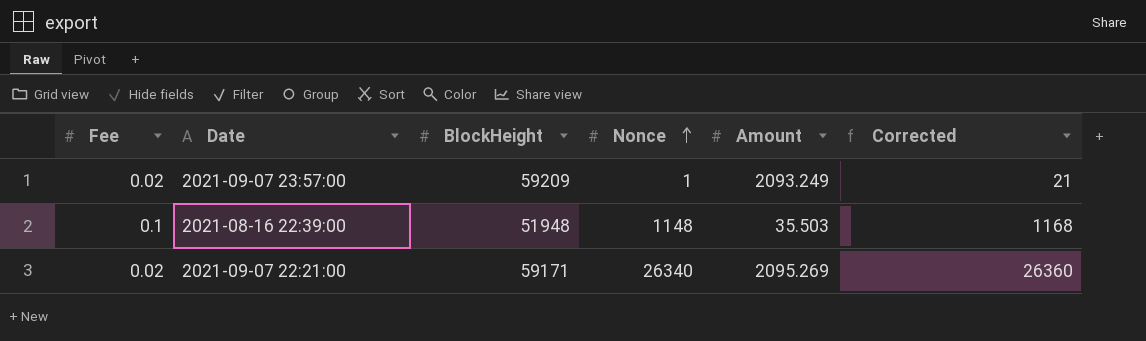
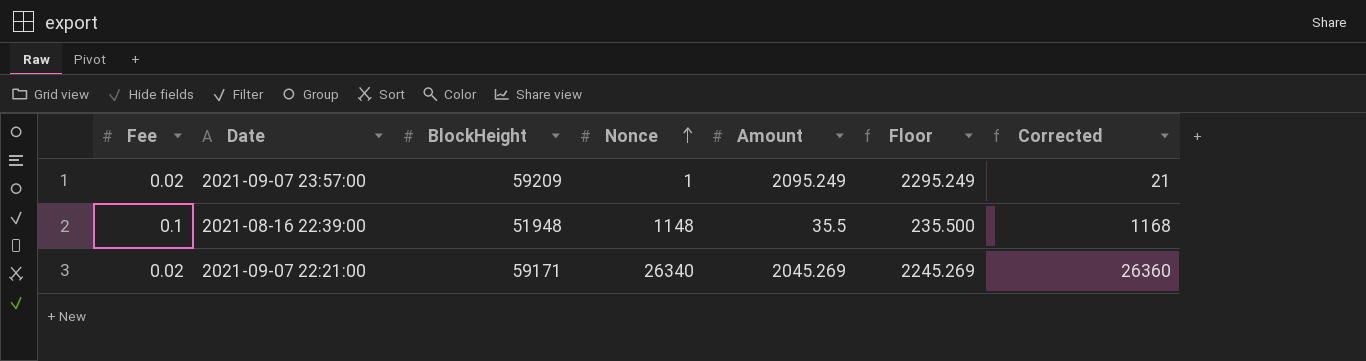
column Floor | formula: none -> [Amount] + 200
2021-09-07 23:57:00 | Amount: 2093.249 -> 2095.249
2021-08-16 22:39:00 | Amount: 35.503 -> 35.5
2021-09-07 22:21:00 | Amount: 2095.269 -> 2045.269

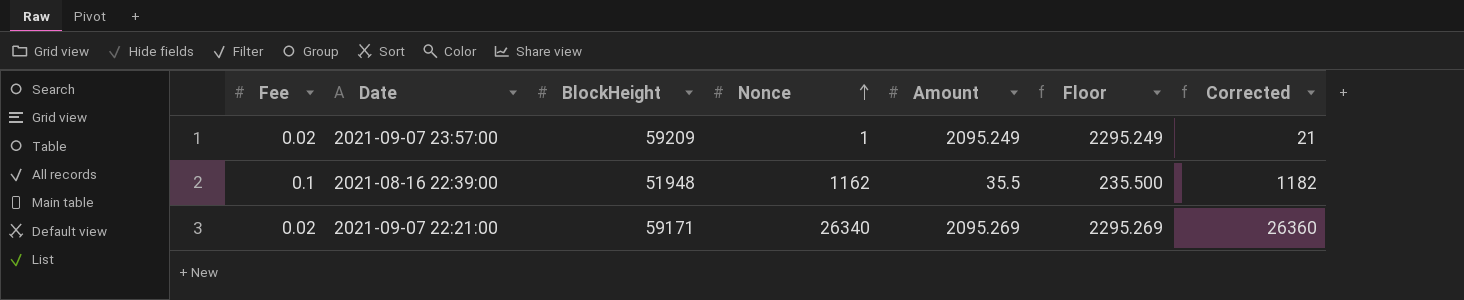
2021-08-16 22:39:00 | Nonce: 1148 -> 1162
2021-08-16 22:39:00 | Corrected: 1168 -> 1182
2021-09-07 22:21:00 | Amount: 2045.269 -> 2095.269
2021-09-07 22:21:00 | Floor: 2245.269 -> 2295.269

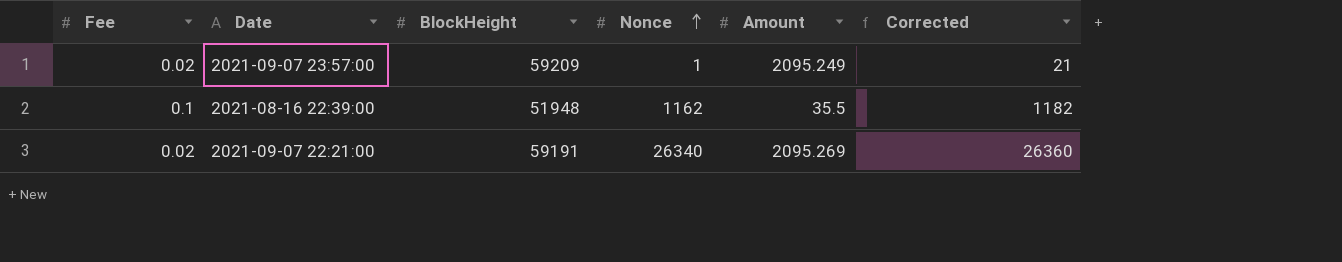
column Floor | formula: [Amount] + 200 -> none
2021-09-07 22:21:00 | BlockHeight: 59171 -> 59191

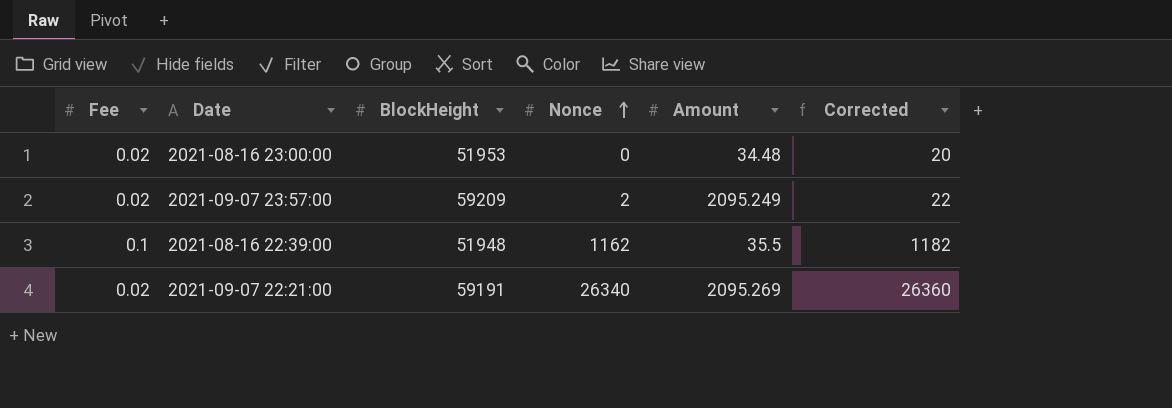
row 2021-08-16 23:00:00: none -> 0.02 | 51953 | 0 | 34.48 | 20
2021-09-07 23:57:00 | Nonce: 1 -> 2
2021-09-07 23:57:00 | Corrected: 21 -> 22

